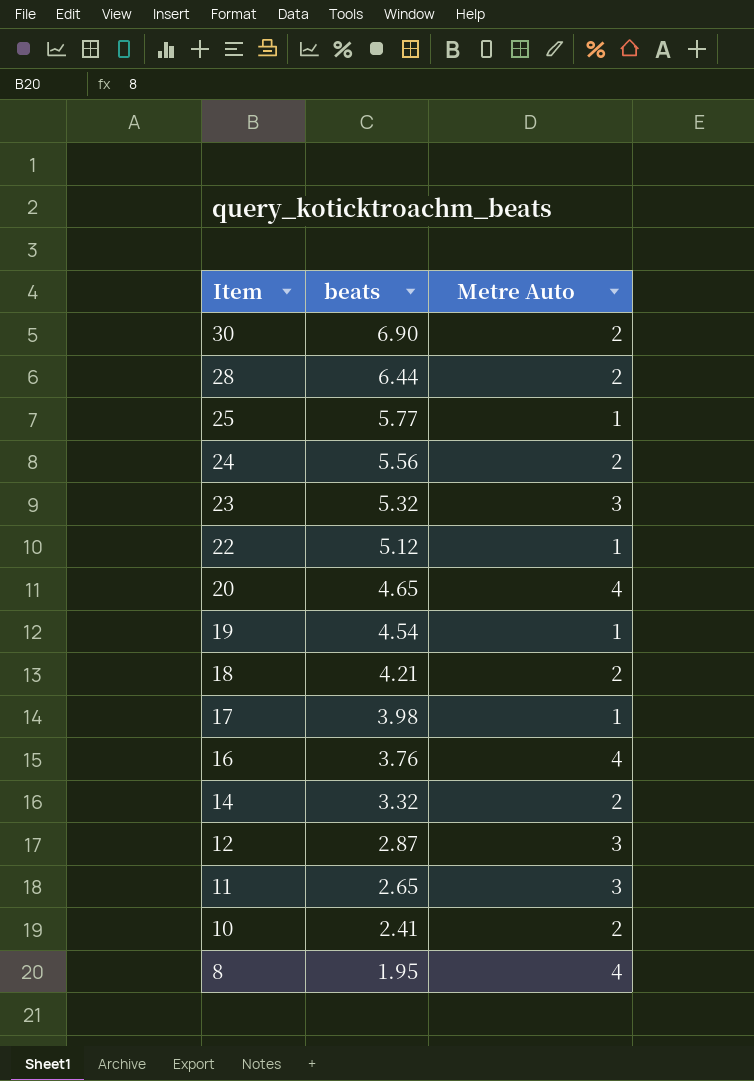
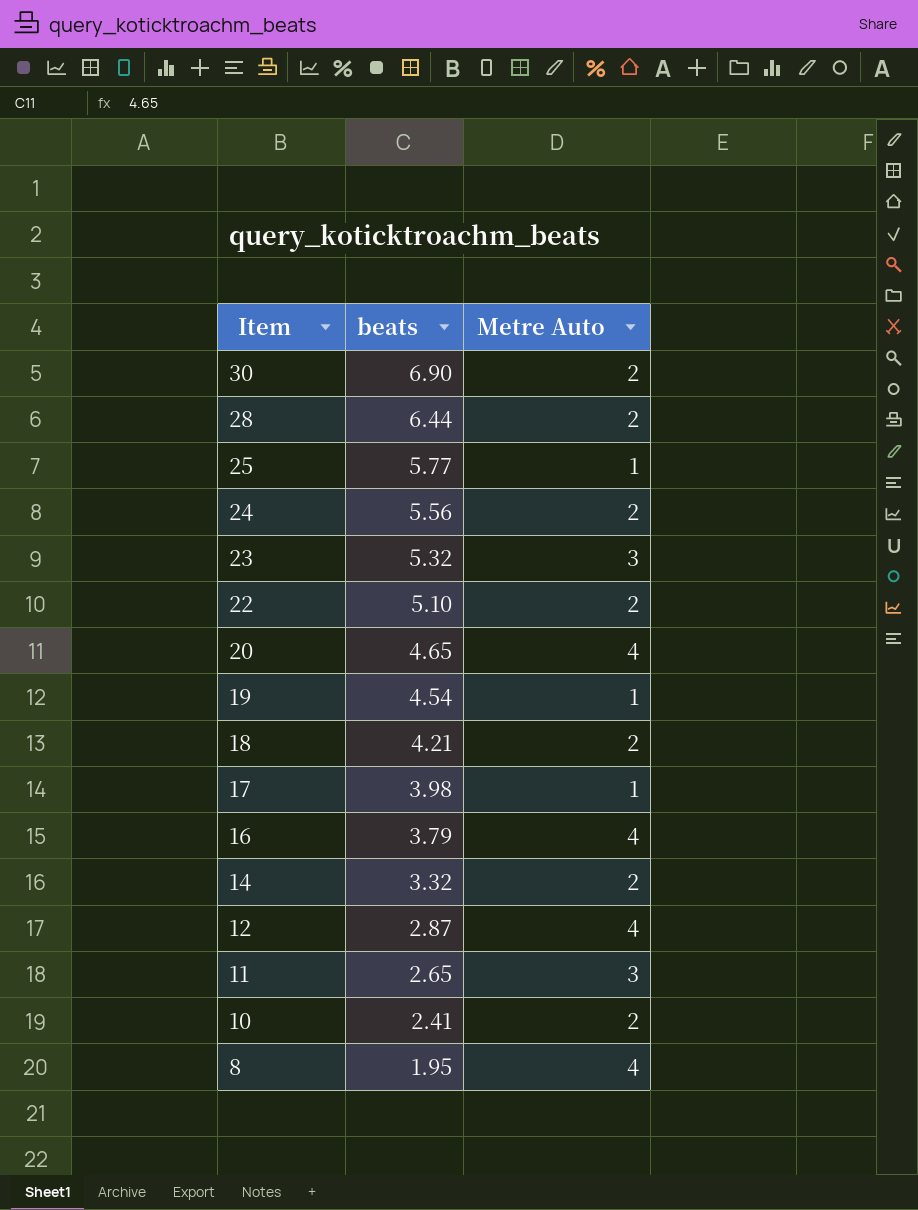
22 | beats: 5.12 -> 5.10
22 | Metre Auto: 1 -> 2
16 | beats: 3.76 -> 3.79
12 | Metre Auto: 3 -> 4

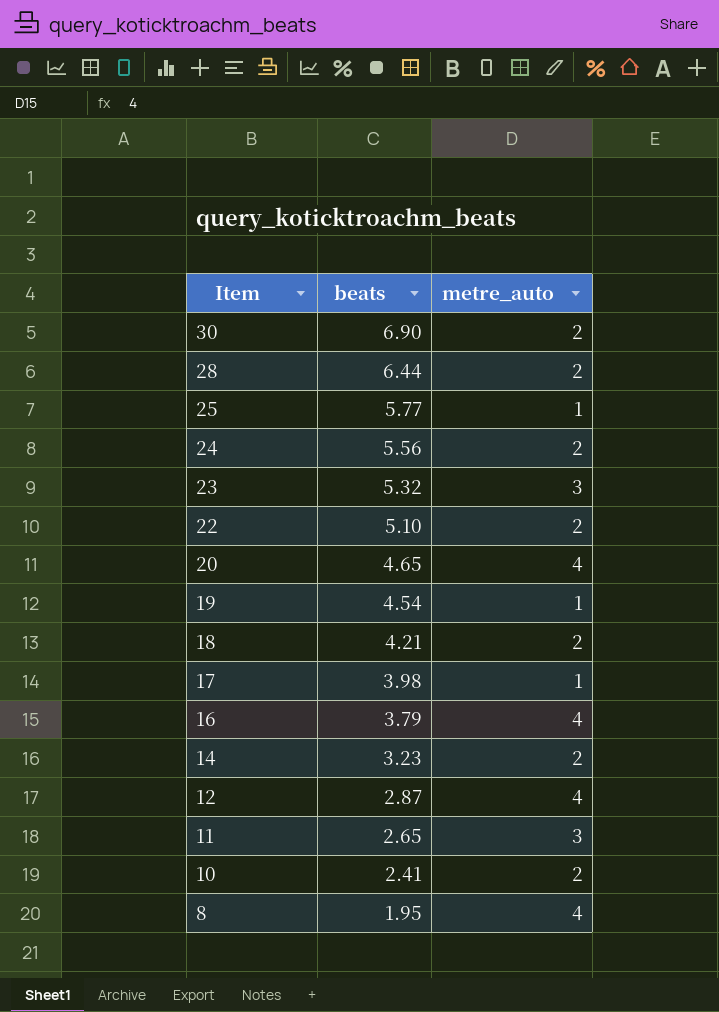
column name: Metre Auto -> metre_auto
14 | beats: 3.32 -> 3.23

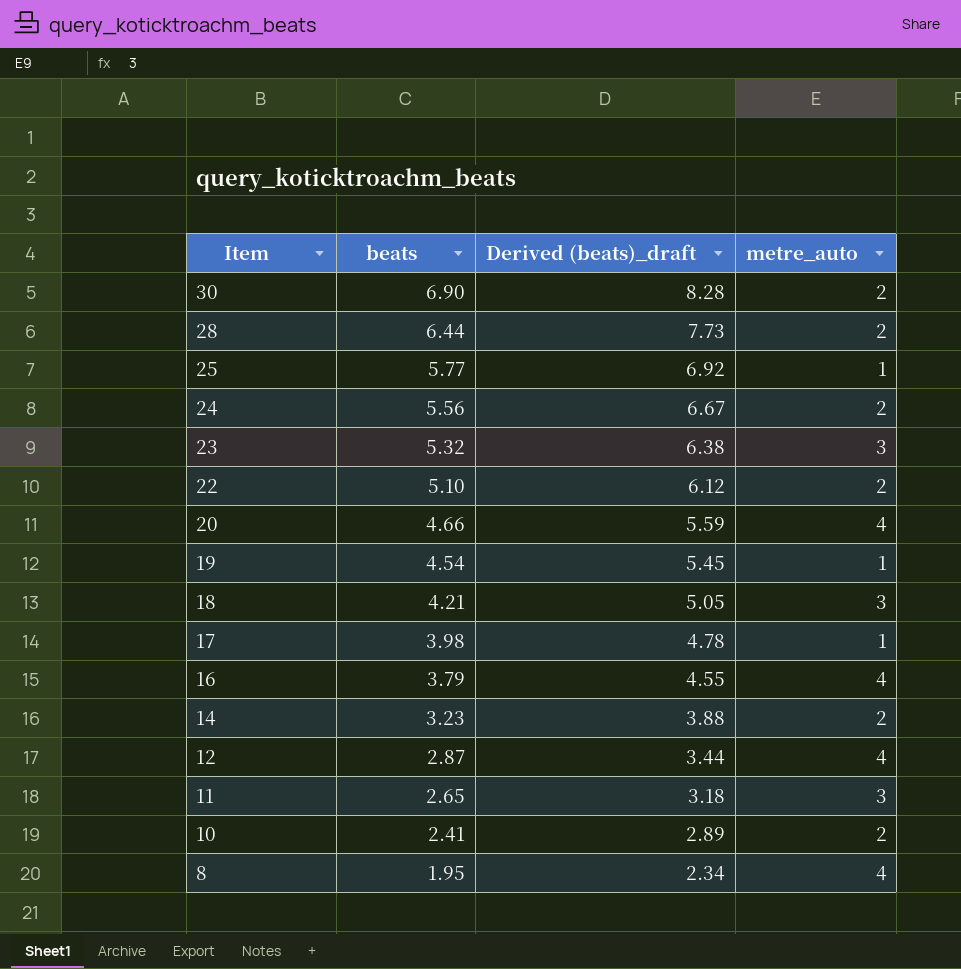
column Derived (beats)_draft | formula: none -> [beats] * 1.2
20 | beats: 4.65 -> 4.66
18 | metre_auto: 2 -> 3

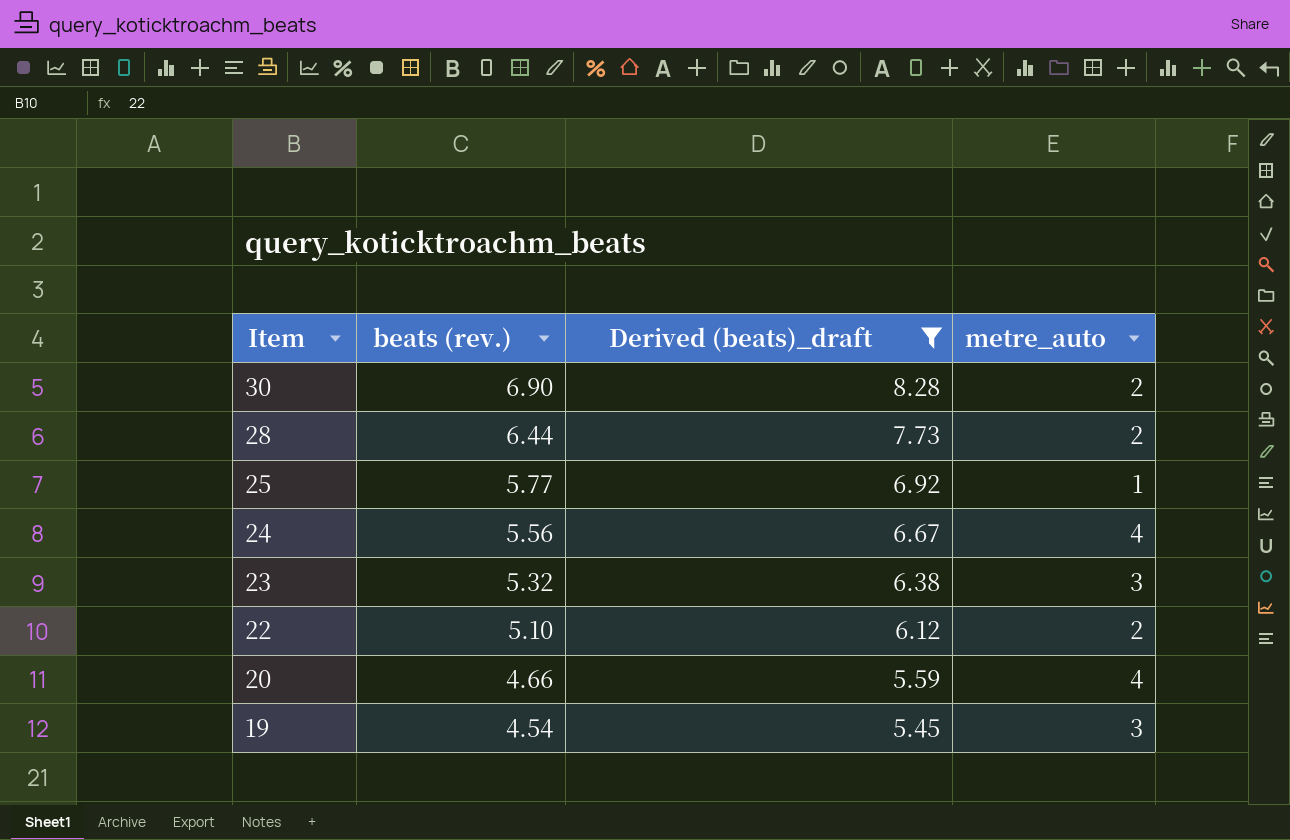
filter: none -> Derived (beats)_draft >= 5.45
column name: beats -> beats (rev.)
24 | metre_auto: 2 -> 4
19 | metre_auto: 1 -> 3

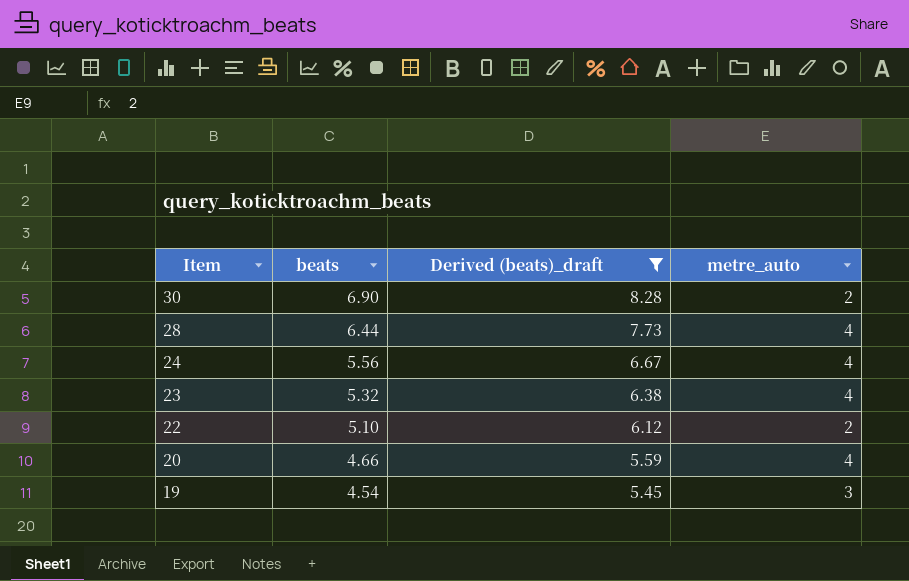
column name: beats (rev.) -> beats
row 25: 5.77 | 6.92 | 1 -> none
28 | metre_auto: 2 -> 4
23 | metre_auto: 3 -> 4

